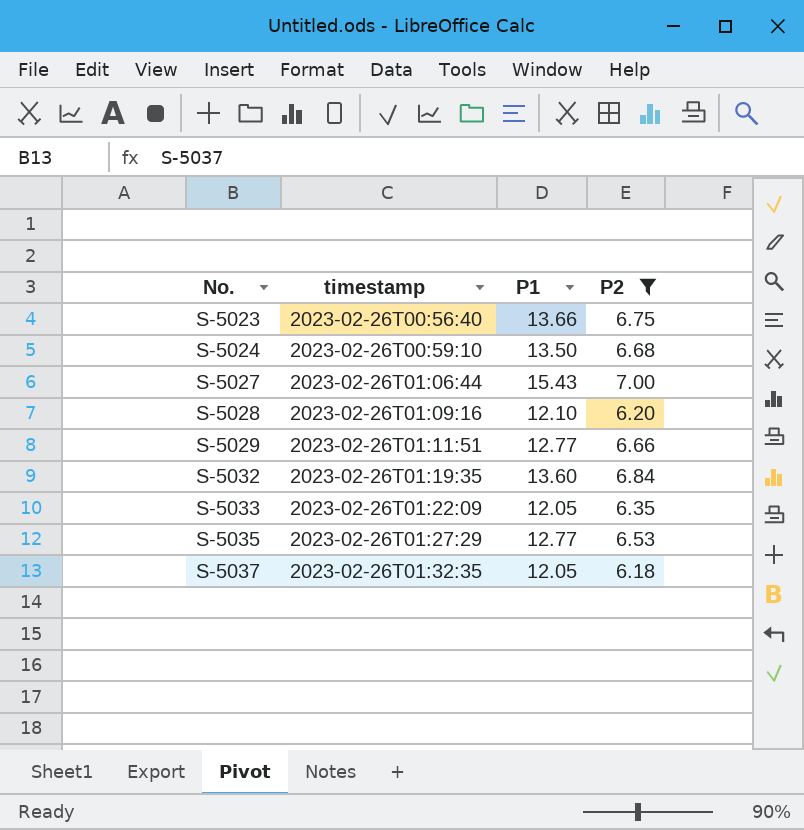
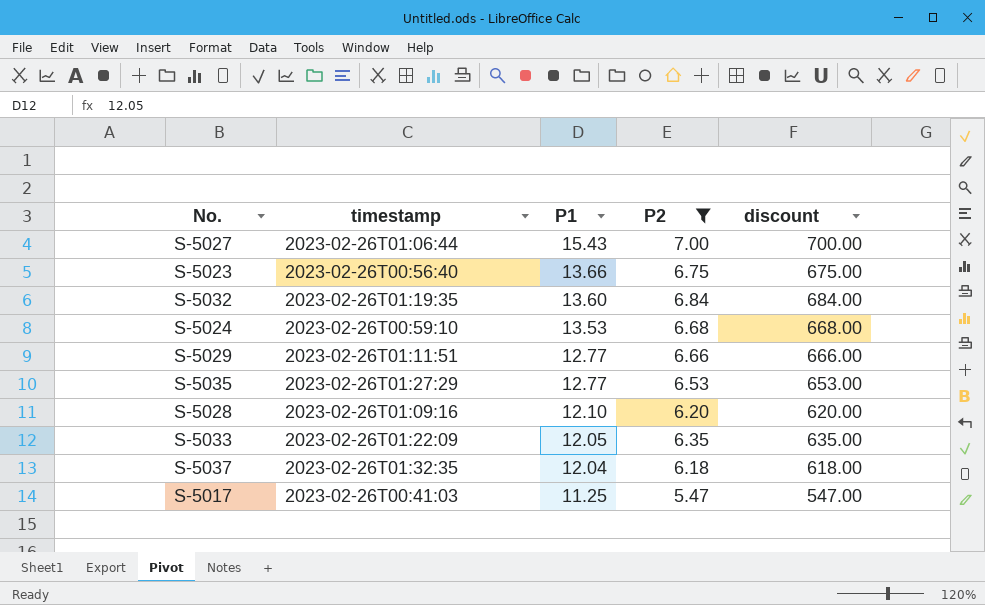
row order: No. ascending -> P1 descending
column discount | formula: none -> [P2] * 100
S-5024 | P1: 13.50 -> 13.53
S-5037 | P1: 12.05 -> 12.04
row S-5017: none -> 2023-02-26T00:41:03 | 11.25 | 5.47 | 547.00

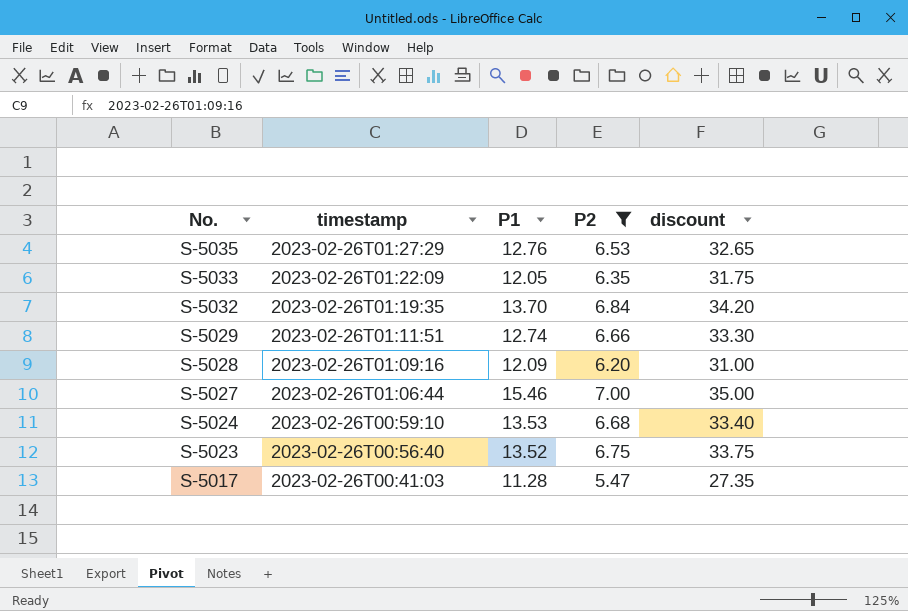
row order: P1 descending -> No. descending
column discount | formula: [P2] * 100 -> [P2] * 5
row S-5037: 2023-02-26T01:32:35 | 12.04 | 6.18 | 618.00 -> none
S-5035 | P1: 12.77 -> 12.76
S-5032 | P1: 13.60 -> 13.70
S-5029 | P1: 12.77 -> 12.74
S-5028 | P1: 12.10 -> 12.09
S-5027 | P1: 15.43 -> 15.46
S-5023 | P1: 13.66 -> 13.52
S-5017 | P1: 11.25 -> 11.28

